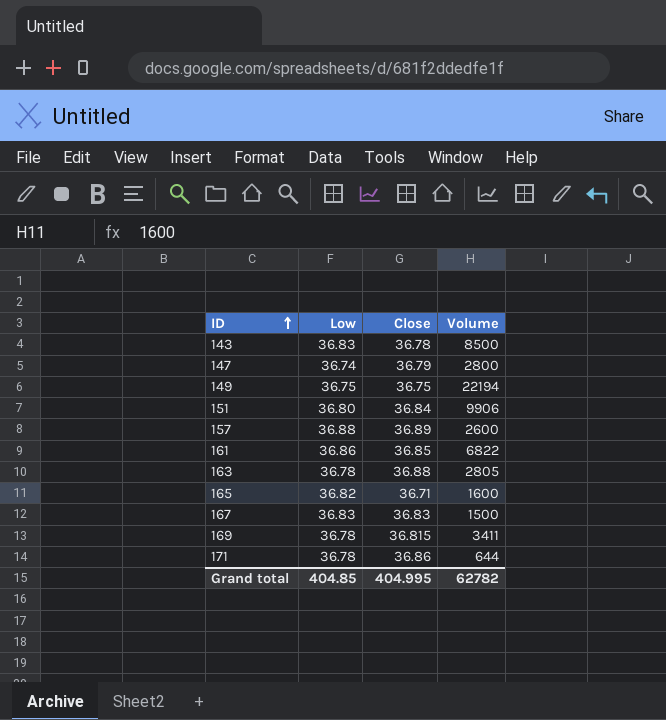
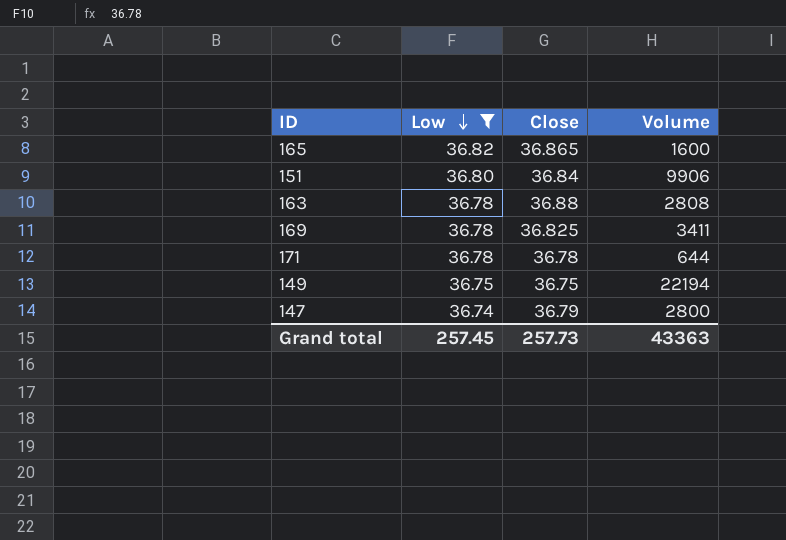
filter: none -> Low <= 36.82
row order: ID ascending -> Low descending
165 | Close: 36.71 -> 36.865
163 | Volume: 2805 -> 2808
169 | Close: 36.815 -> 36.825
171 | Close: 36.86 -> 36.78
Grand total | Low: 404.85 -> 257.45
Grand total | Close: 404.995 -> 257.73
Grand total | Volume: 62782 -> 43363

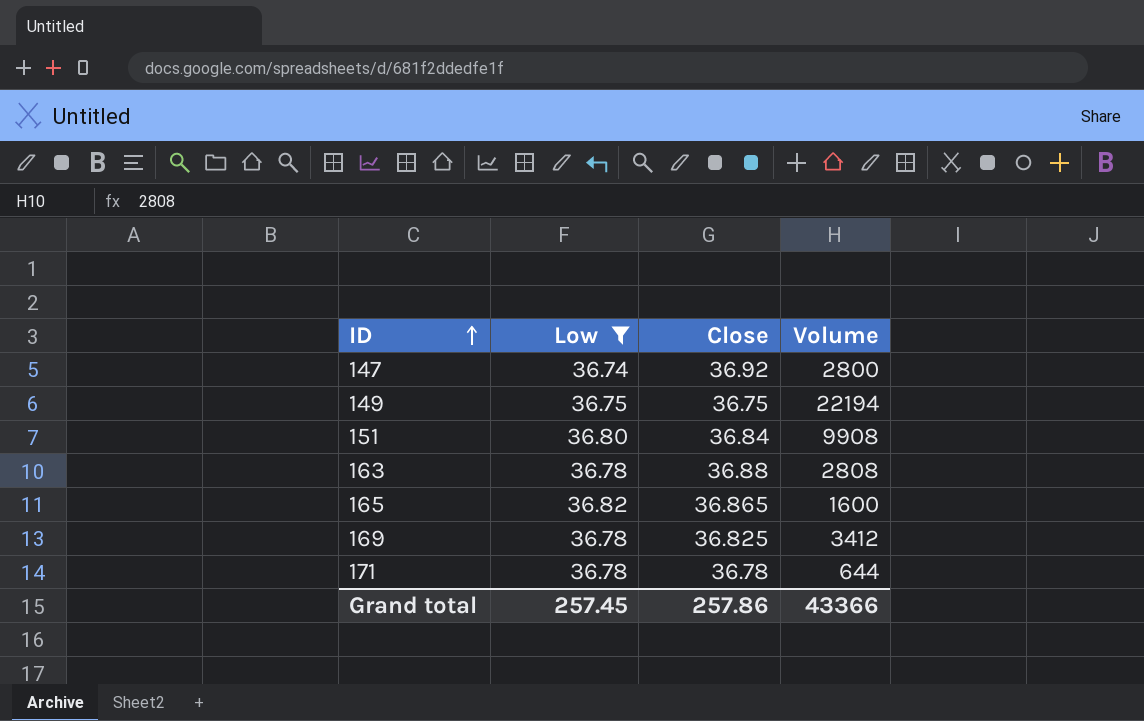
row order: Low descending -> ID ascending
147 | Close: 36.79 -> 36.92
151 | Volume: 9906 -> 9908
169 | Volume: 3411 -> 3412
Grand total | Close: 257.73 -> 257.86
Grand total | Volume: 43363 -> 43366

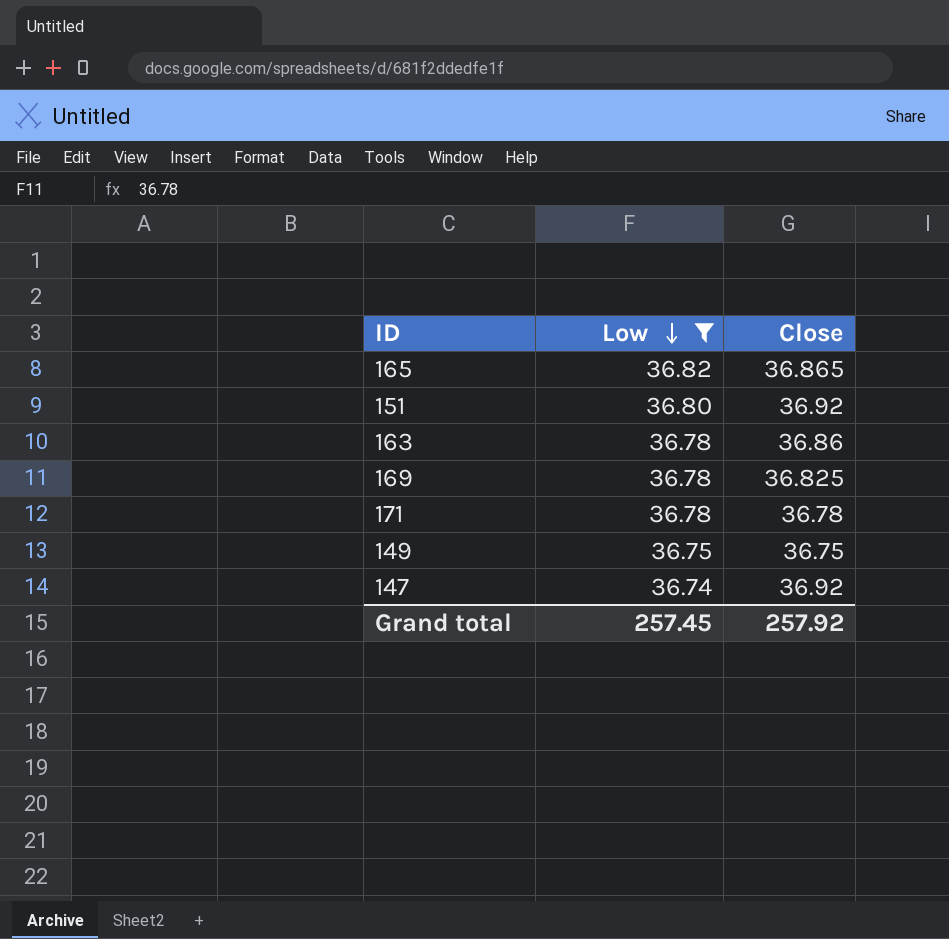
row order: ID ascending -> Low descending
column Volume | position: 4 -> none
151 | Close: 36.84 -> 36.92
163 | Close: 36.88 -> 36.86
Grand total | Close: 257.86 -> 257.92

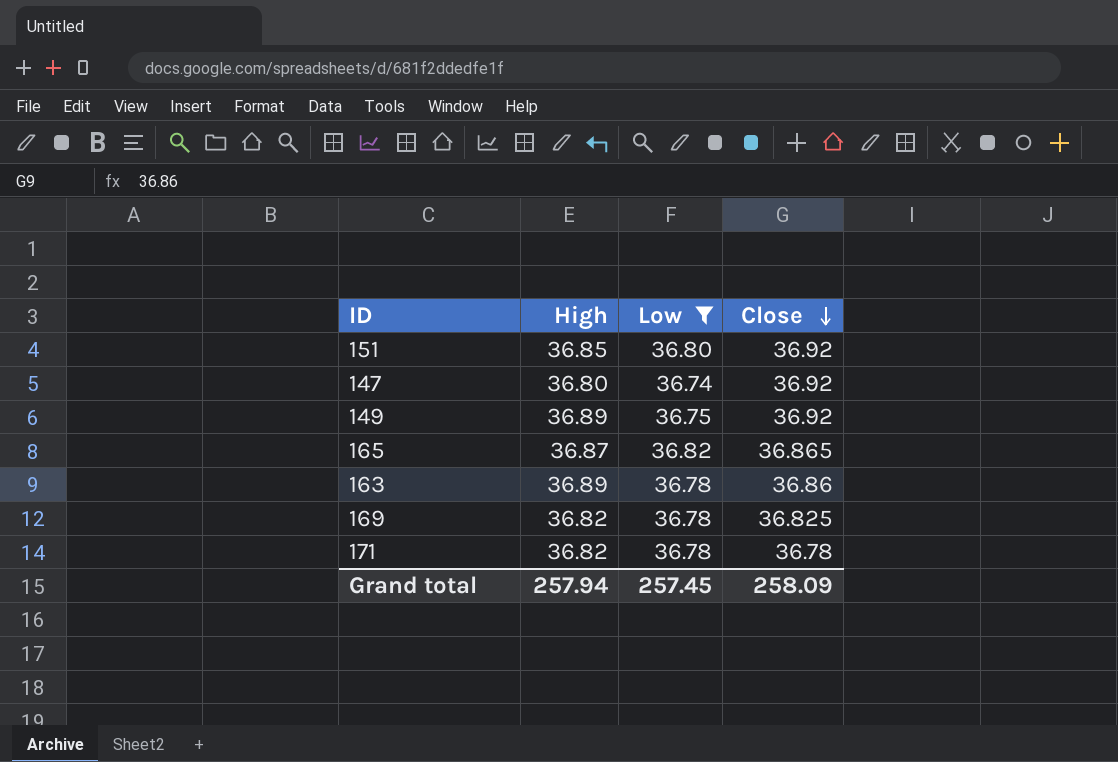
row order: Low descending -> Close descending
column High | position: none -> 2
149 | Close: 36.75 -> 36.92
Grand total | Close: 257.92 -> 258.09

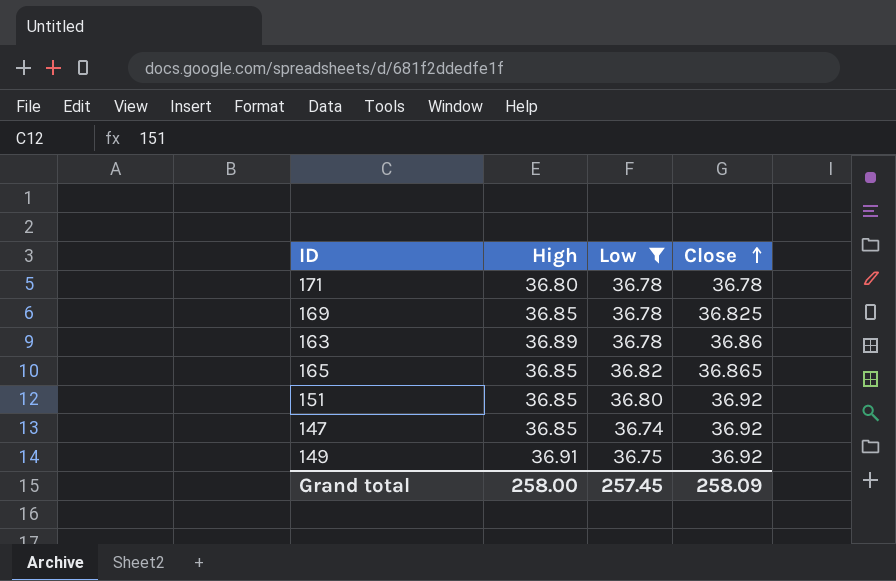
row order: Close descending -> Close ascending
171 | High: 36.82 -> 36.80
169 | High: 36.82 -> 36.85
165 | High: 36.87 -> 36.85
147 | High: 36.80 -> 36.85
149 | High: 36.89 -> 36.91
Grand total | High: 257.94 -> 258.00

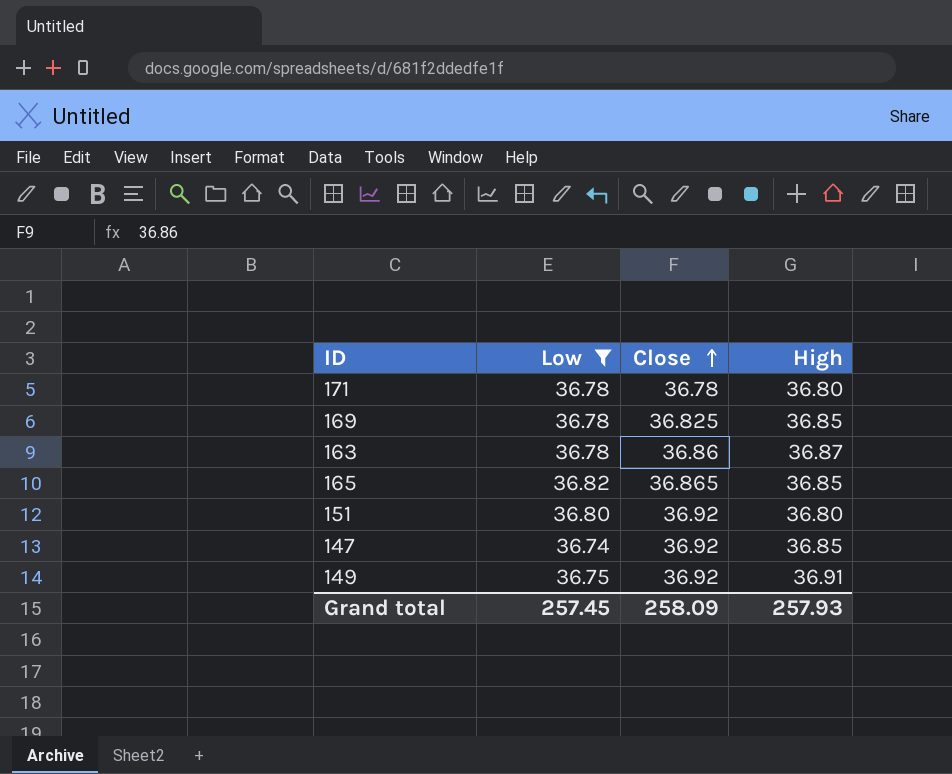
column High | position: 2 -> 4
163 | High: 36.89 -> 36.87
151 | High: 36.85 -> 36.80
Grand total | High: 258.00 -> 257.93

